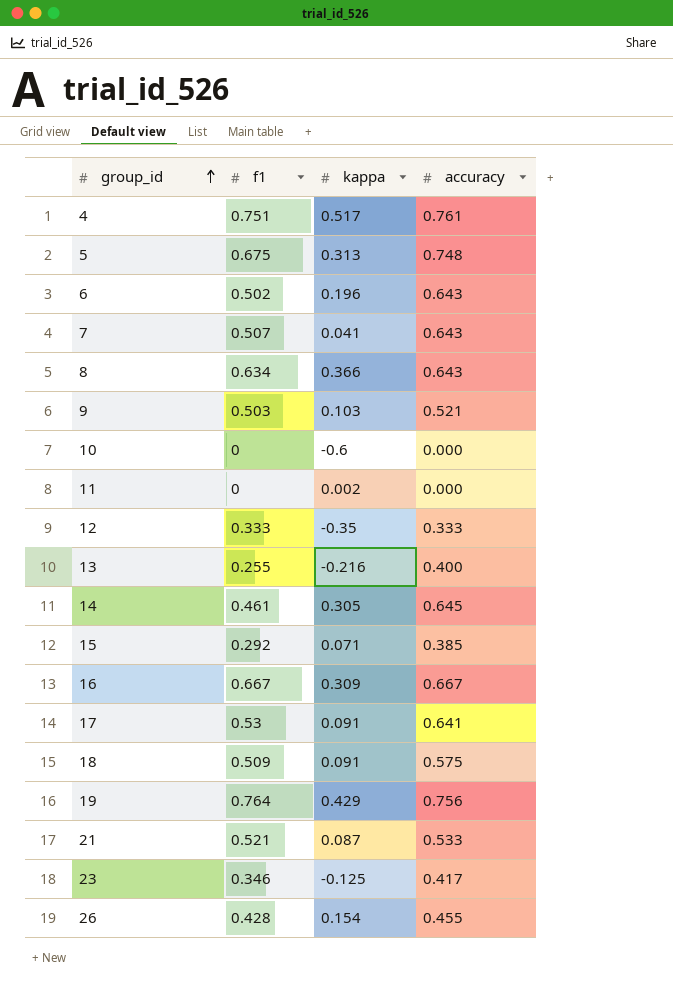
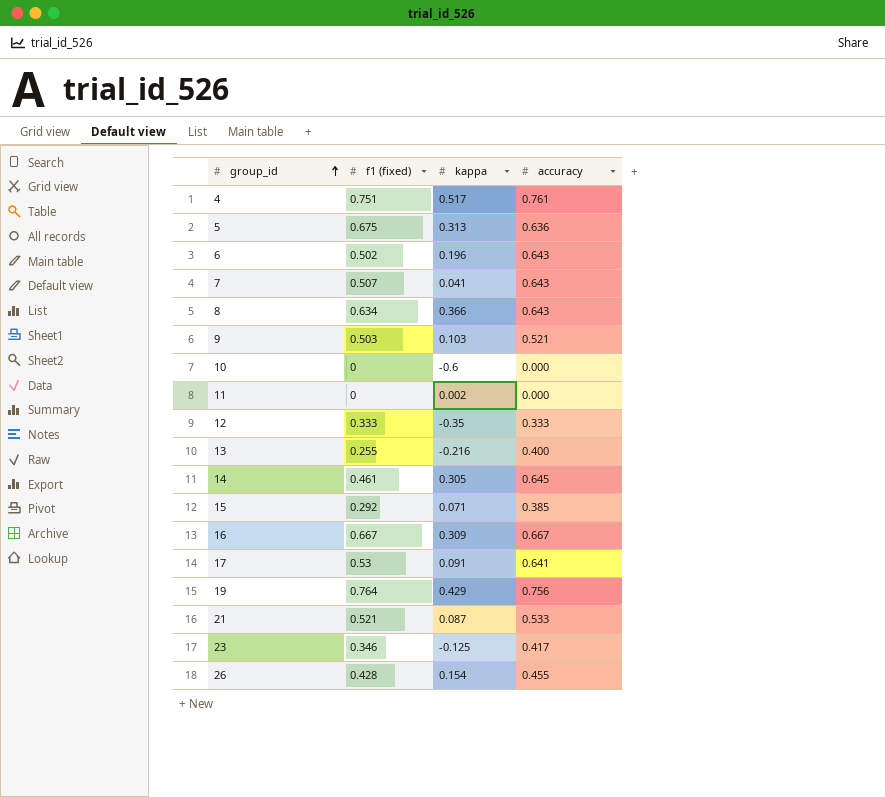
column name: f1 -> f1 (fixed)
row 18: 0.509 | 0.091 | 0.575 -> none
5 | accuracy: 0.748 -> 0.636

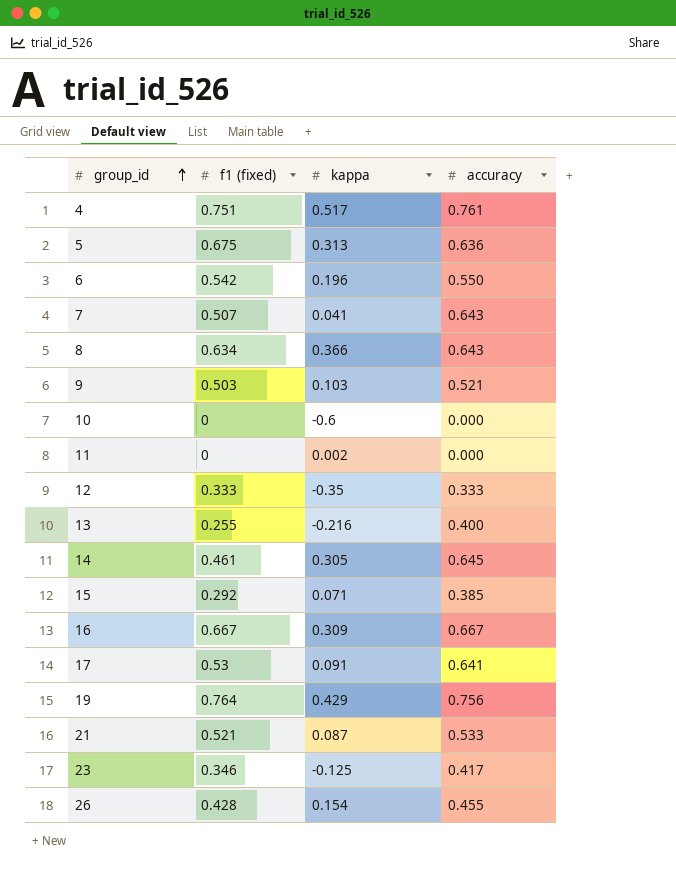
6 | f1 (fixed): 0.502 -> 0.542
6 | accuracy: 0.643 -> 0.550

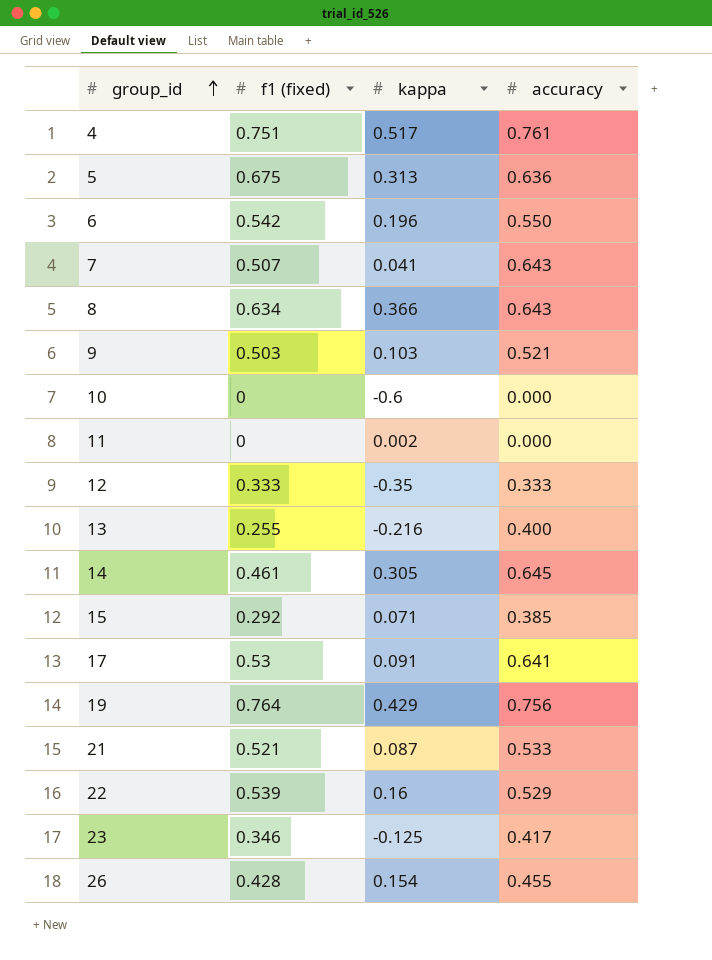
row 16: 0.667 | 0.309 | 0.667 -> none
row 22: none -> 0.539 | 0.16 | 0.529

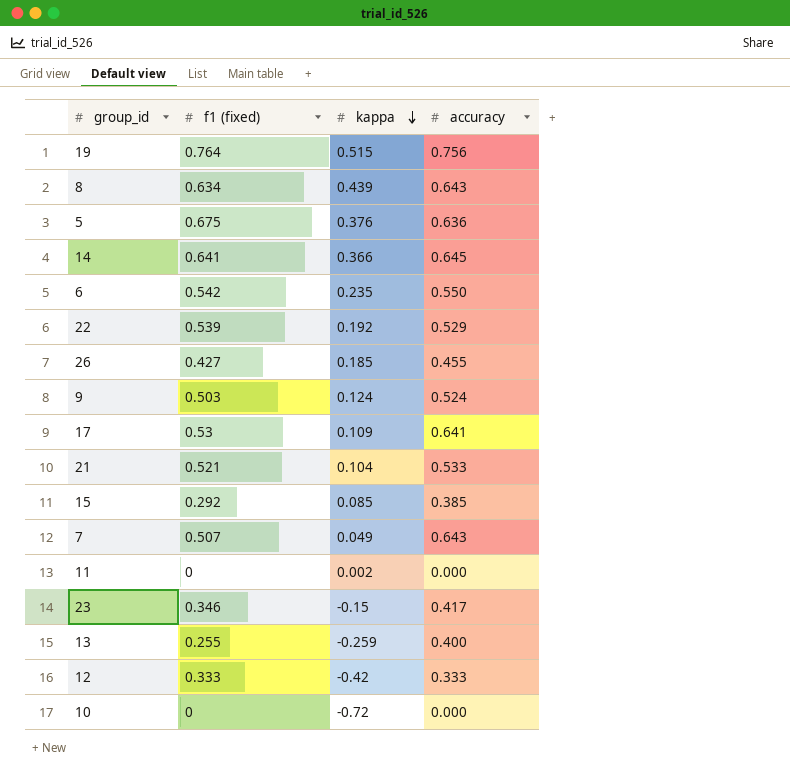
row order: group_id ascending -> kappa descending
row 4: 0.751 | 0.517 | 0.761 -> none
19 | kappa: 0.429 -> 0.515
8 | kappa: 0.366 -> 0.439
5 | kappa: 0.313 -> 0.376
14 | f1 (fixed): 0.461 -> 0.641
14 | kappa: 0.305 -> 0.366
6 | kappa: 0.196 -> 0.235
22 | kappa: 0.16 -> 0.192
26 | f1 (fixed): 0.428 -> 0.427
26 | kappa: 0.154 -> 0.185
9 | kappa: 0.103 -> 0.124
9 | accuracy: 0.521 -> 0.524
17 | kappa: 0.091 -> 0.109
21 | kappa: 0.087 -> 0.104
15 | kappa: 0.071 -> 0.085
7 | kappa: 0.041 -> 0.049
23 | kappa: -0.125 -> -0.15
13 | kappa: -0.216 -> -0.259
12 | kappa: -0.35 -> -0.42
10 | kappa: -0.6 -> -0.72

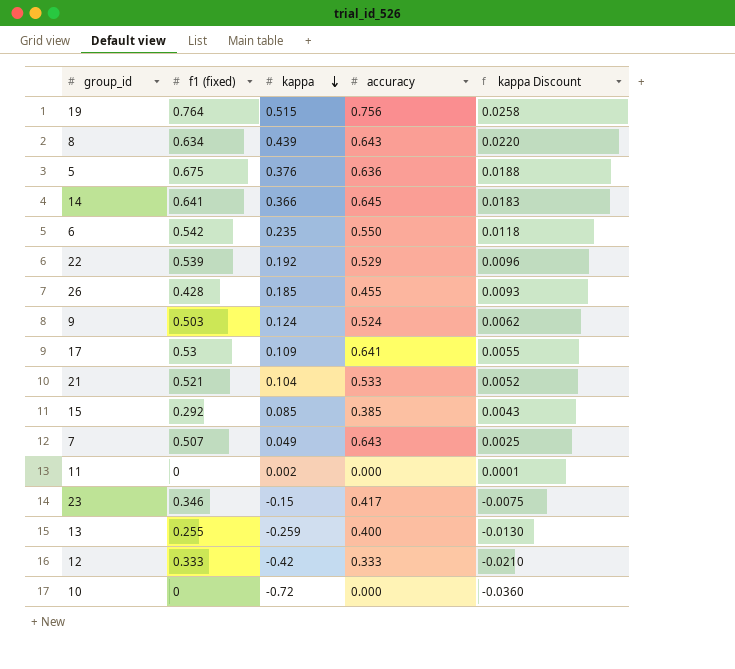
column kappa Discount | formula: none -> [kappa] * 0.05
26 | f1 (fixed): 0.427 -> 0.428

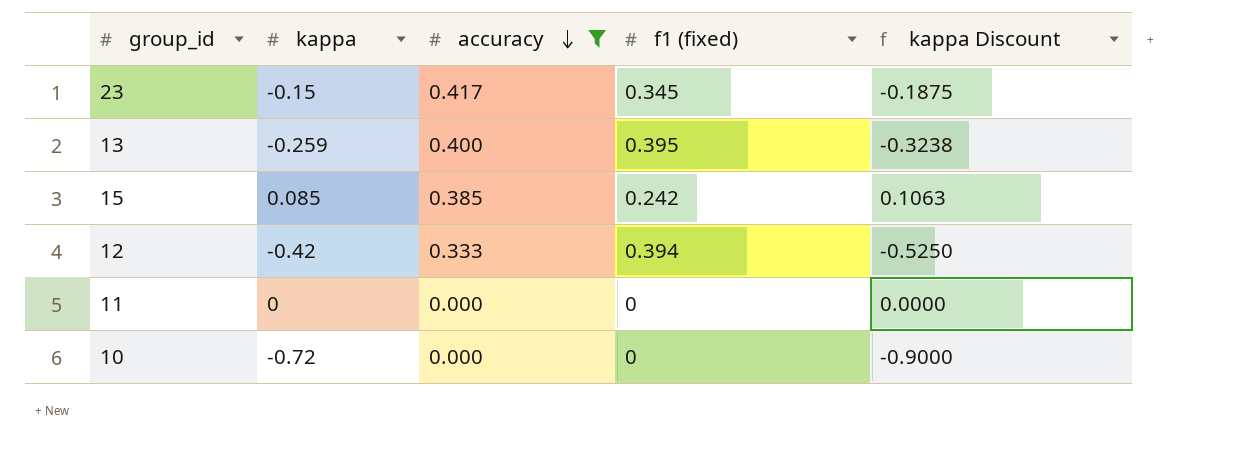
filter: none -> accuracy <= 0.417
row order: kappa descending -> accuracy descending
column f1 (fixed) | position: 2 -> 4
column kappa Discount | formula: [kappa] * 0.05 -> [kappa] * 1.25
23 | f1 (fixed): 0.346 -> 0.345
13 | f1 (fixed): 0.255 -> 0.395
15 | f1 (fixed): 0.292 -> 0.242
12 | f1 (fixed): 0.333 -> 0.394
11 | kappa: 0.002 -> 0

